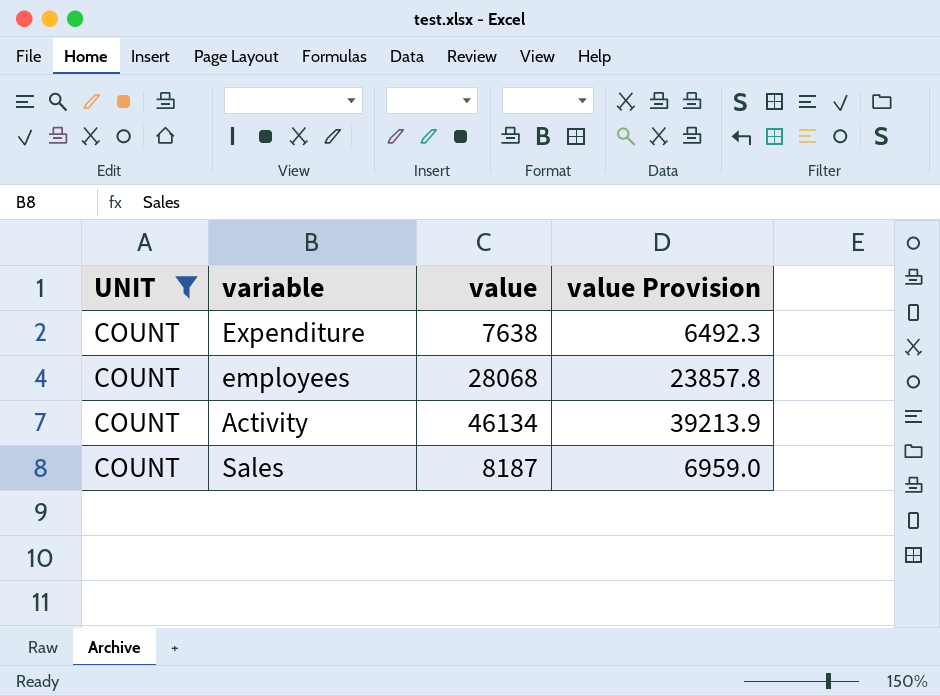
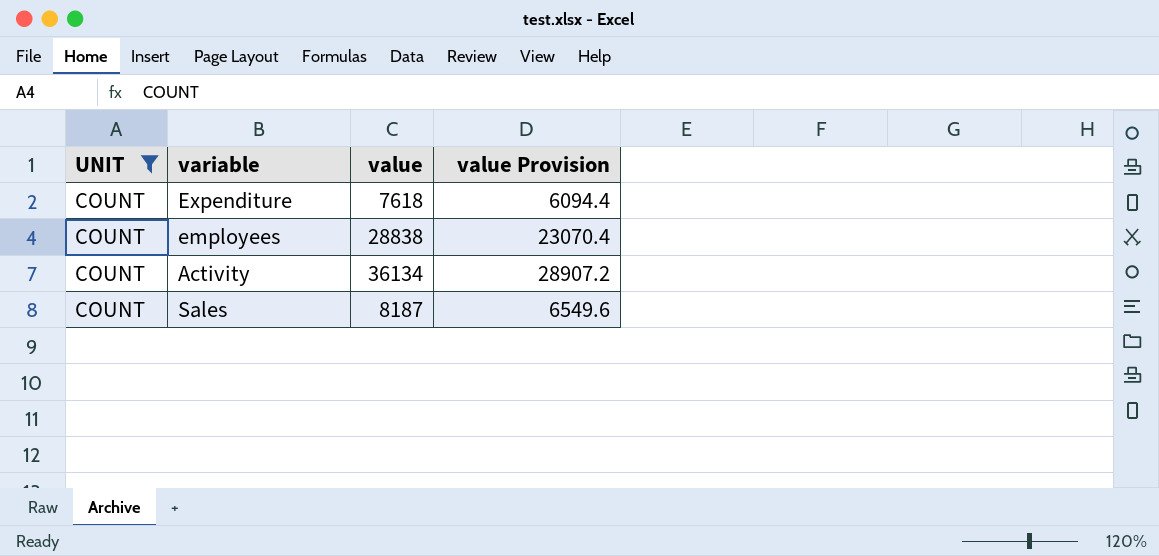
column value Provision | formula: [value] * 0.85 -> [value] * 0.8
Expenditure | value: 7638 -> 7618
employees | value: 28068 -> 28838
Activity | value: 46134 -> 36134

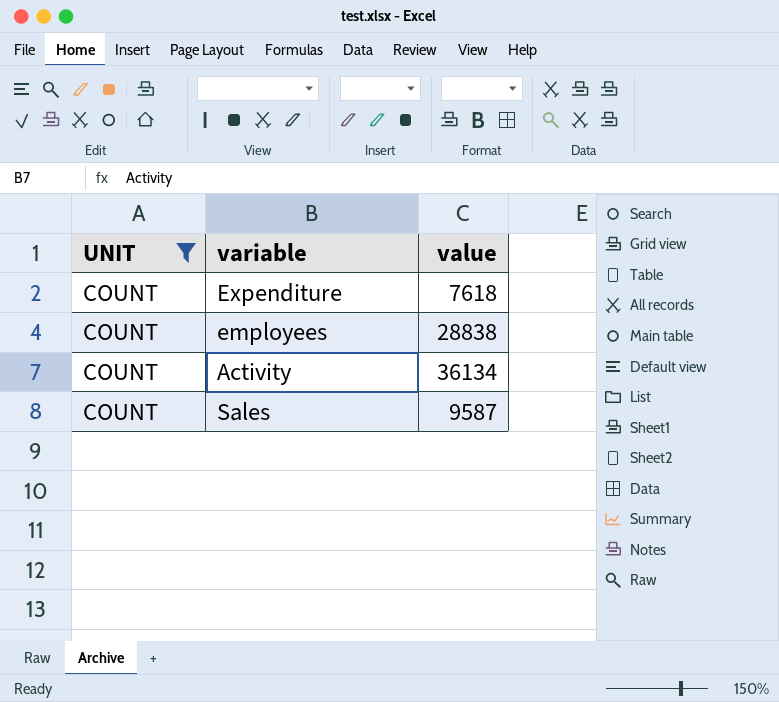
column value Provision | formula: [value] * 0.8 -> none
Sales | value: 8187 -> 9587

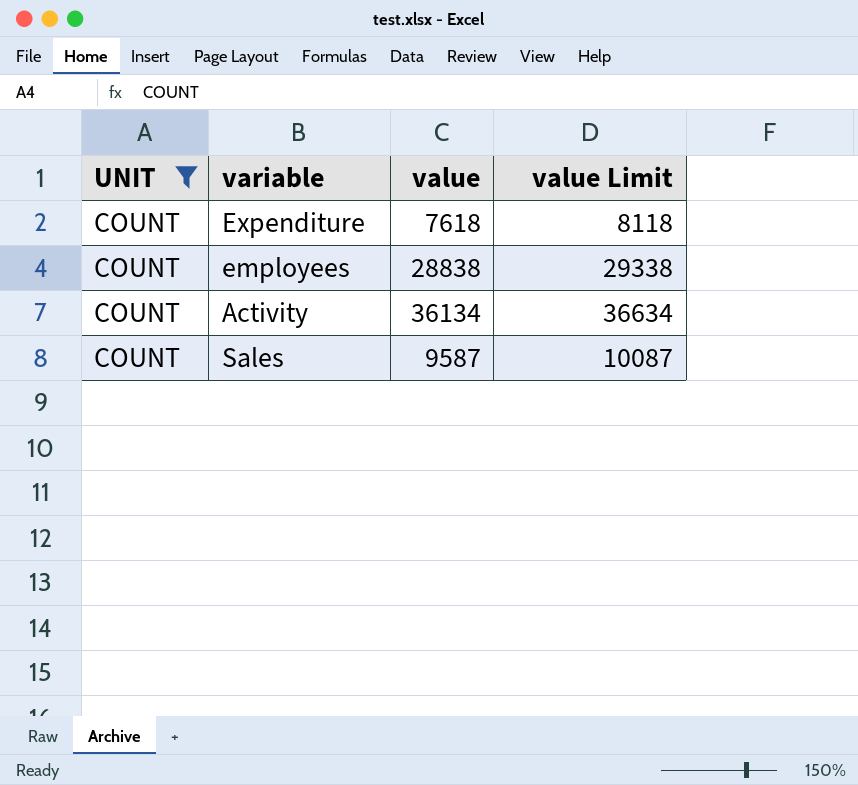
column value Limit | formula: none -> [value] + 500

